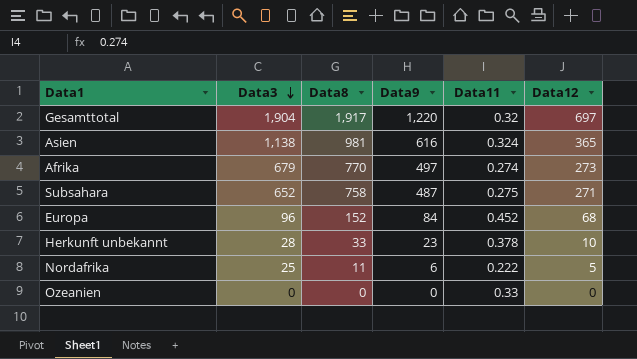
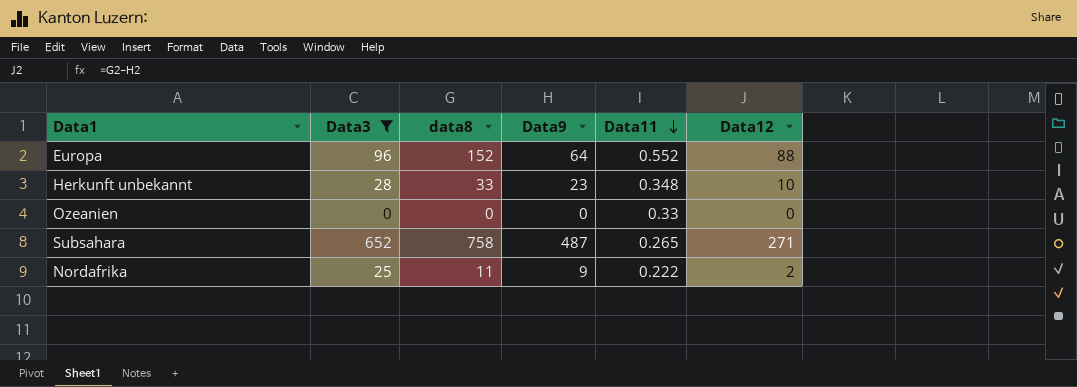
filter: none -> Data3 <= 652
row order: Data3 descending -> Data11 descending
column name: Data8 -> data8
Europa | Data9: 84 -> 64
Europa | Data11: 0.452 -> 0.552
Europa | Data12: 68 -> 88
Herkunft unbekannt | Data11: 0.378 -> 0.348
Subsahara | Data11: 0.275 -> 0.265
Nordafrika | Data9: 6 -> 9
Nordafrika | Data12: 5 -> 2

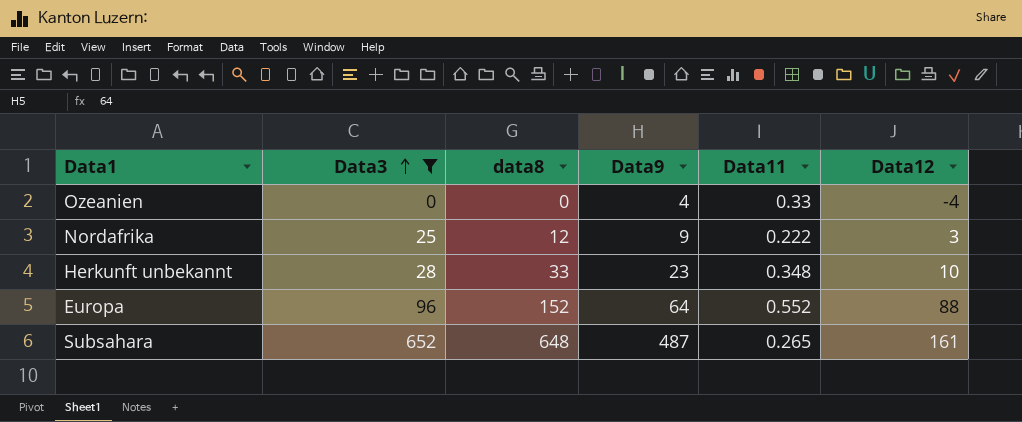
row order: Data11 descending -> Data3 ascending
Ozeanien | Data9: 0 -> 4
Ozeanien | Data12: 0 -> -4
Nordafrika | data8: 11 -> 12
Nordafrika | Data12: 2 -> 3
Subsahara | data8: 758 -> 648
Subsahara | Data12: 271 -> 161

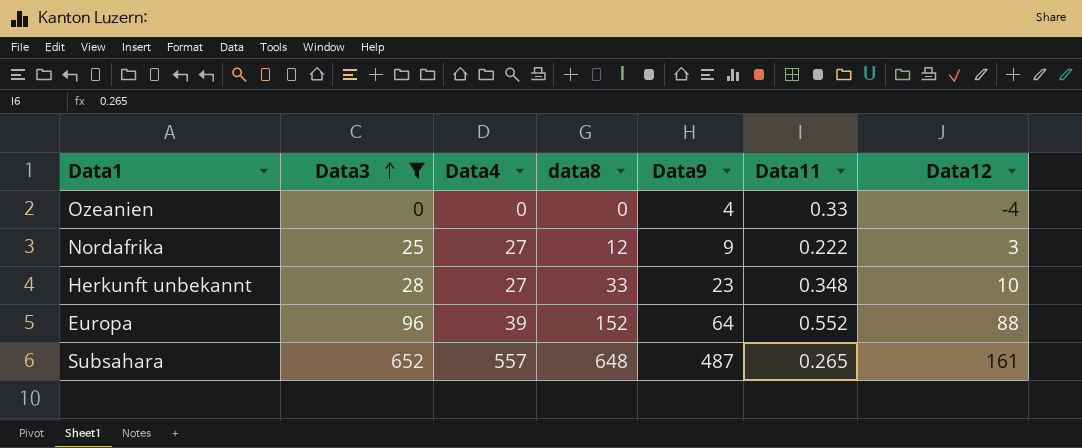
column Data4 | position: none -> 3

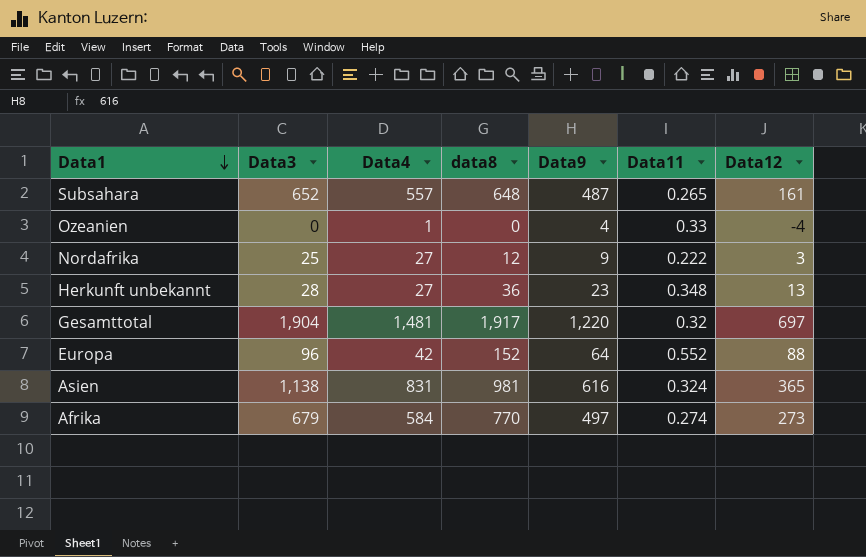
filter: Data3 <= 652 -> none
row order: Data3 ascending -> Data1 descending
Ozeanien | Data4: 0 -> 1
Herkunft unbekannt | data8: 33 -> 36
Herkunft unbekannt | Data12: 10 -> 13
Europa | Data4: 39 -> 42

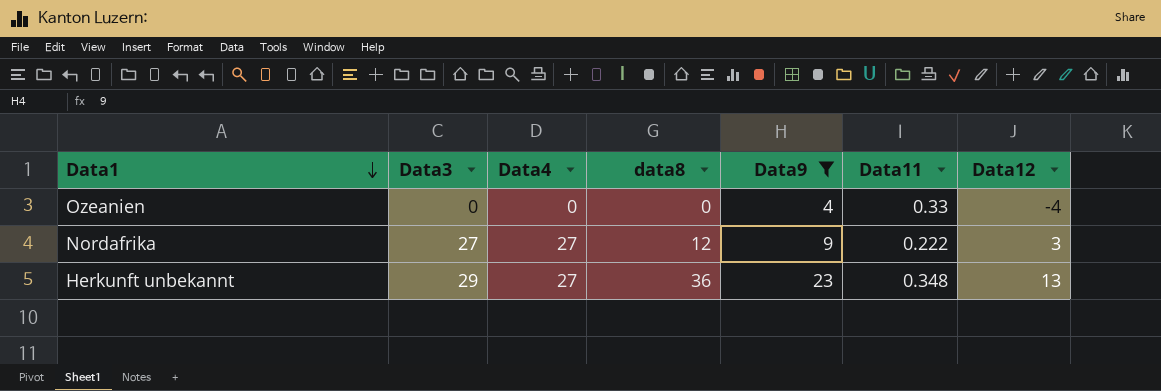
filter: none -> Data9 <= 23
Ozeanien | Data4: 1 -> 0
Nordafrika | Data3: 25 -> 27
Herkunft unbekannt | Data3: 28 -> 29

